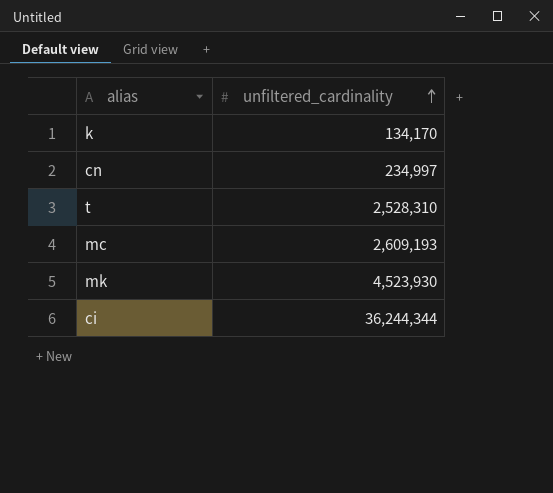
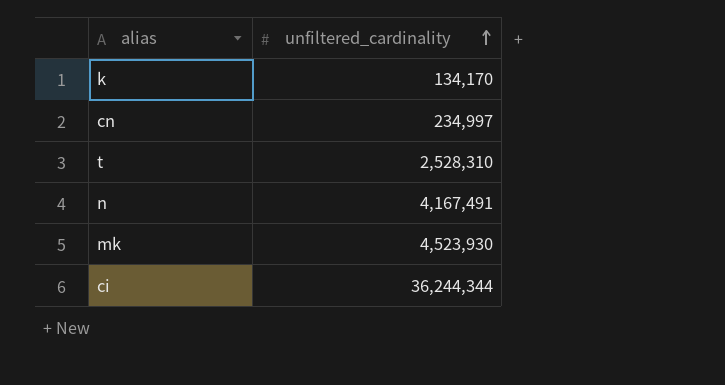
row mc: 2,609,193 -> none
row n: none -> 4,167,491

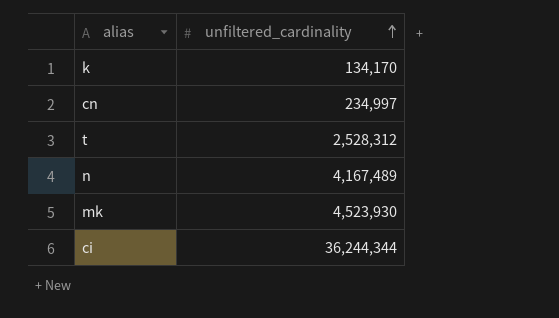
t | unfiltered_cardinality: 2,528,310 -> 2,528,312
n | unfiltered_cardinality: 4,167,491 -> 4,167,489

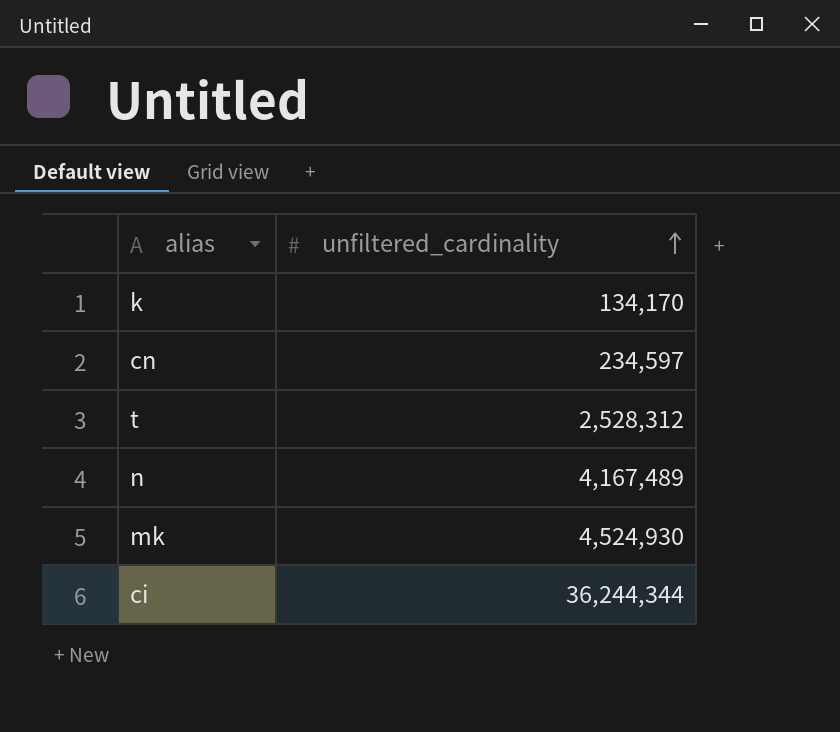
cn | unfiltered_cardinality: 234,997 -> 234,597
mk | unfiltered_cardinality: 4,523,930 -> 4,524,930

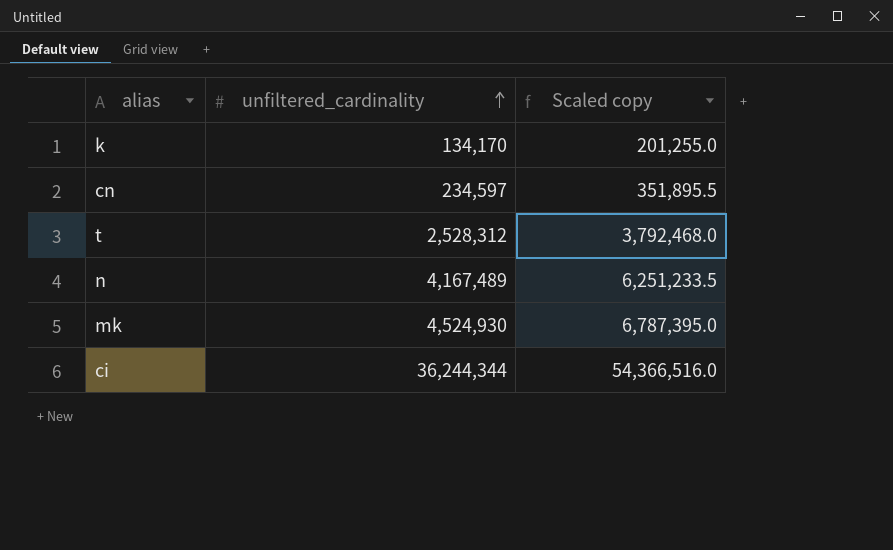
column Scaled copy | formula: none -> [unfiltered_cardinality] * 1.5

